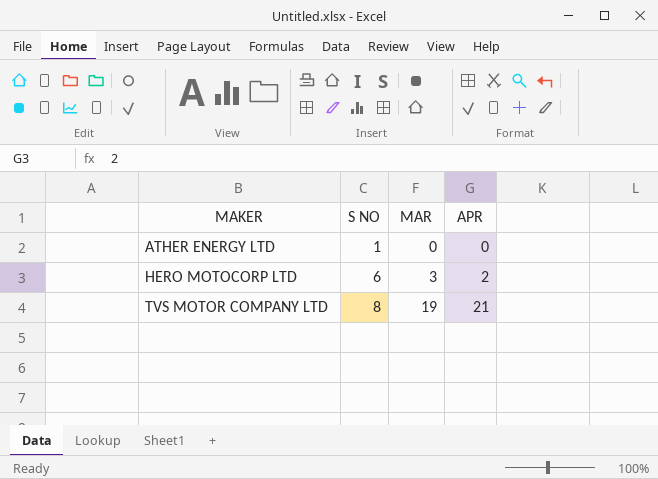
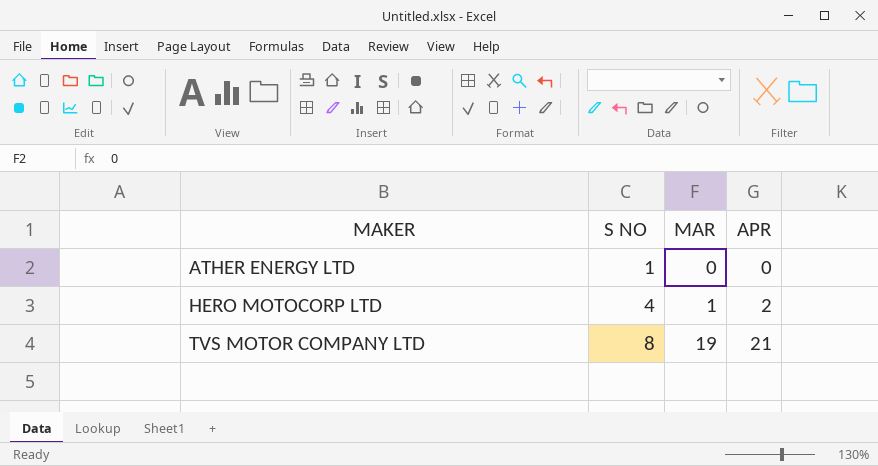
HERO MOTOCORP LTD | S NO: 6 -> 4
HERO MOTOCORP LTD | MAR: 3 -> 1

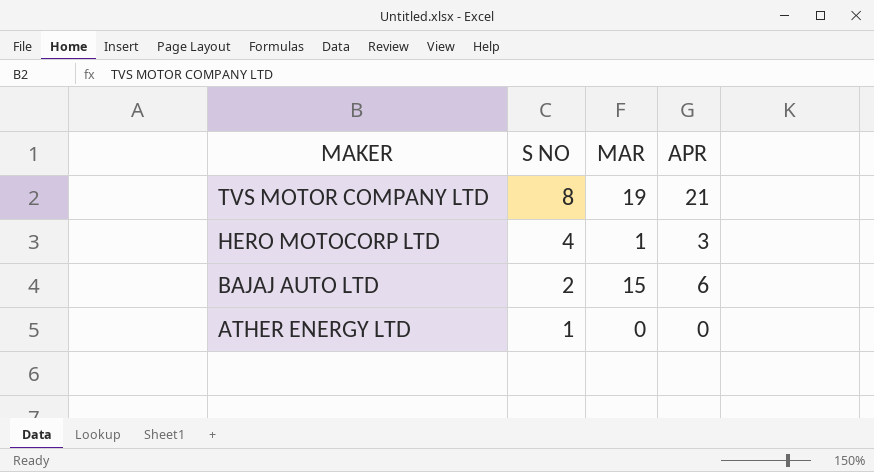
row order: MAKER ascending -> MAKER descending
HERO MOTOCORP LTD | APR: 2 -> 3
row BAJAJ AUTO LTD: none -> 2 | 15 | 6

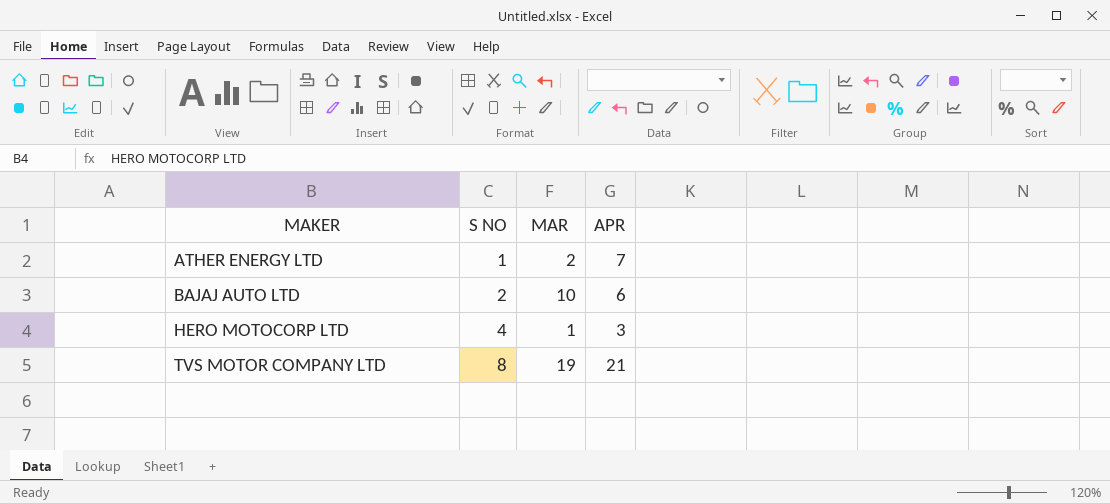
row order: MAKER descending -> MAKER ascending
ATHER ENERGY LTD | MAR: 0 -> 2
ATHER ENERGY LTD | APR: 0 -> 7
BAJAJ AUTO LTD | MAR: 15 -> 10

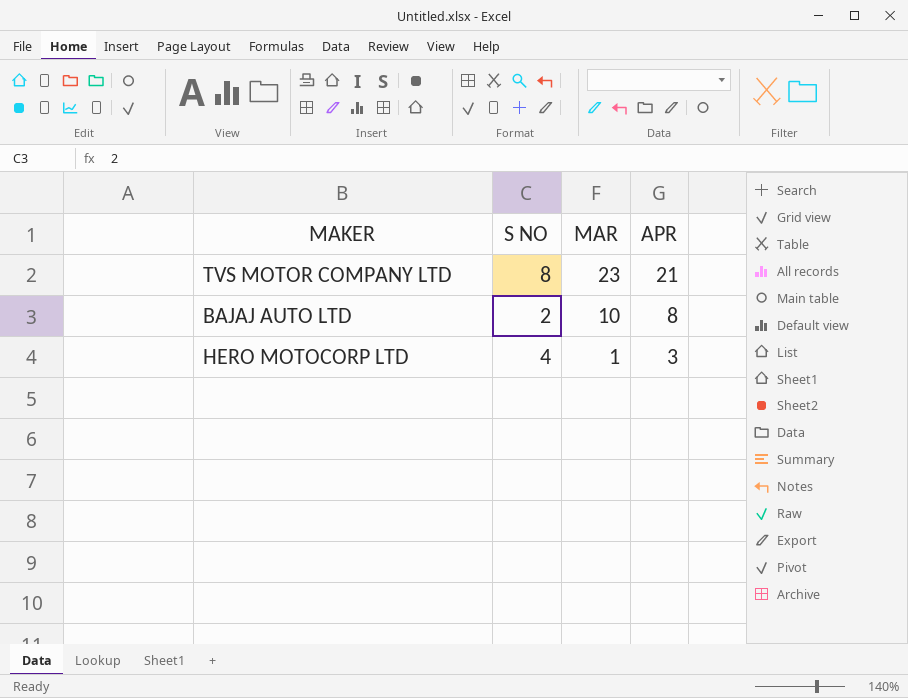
row order: MAKER ascending -> MAR descending
row ATHER ENERGY LTD: 1 | 2 | 7 -> none
TVS MOTOR COMPANY LTD | MAR: 19 -> 23
BAJAJ AUTO LTD | APR: 6 -> 8

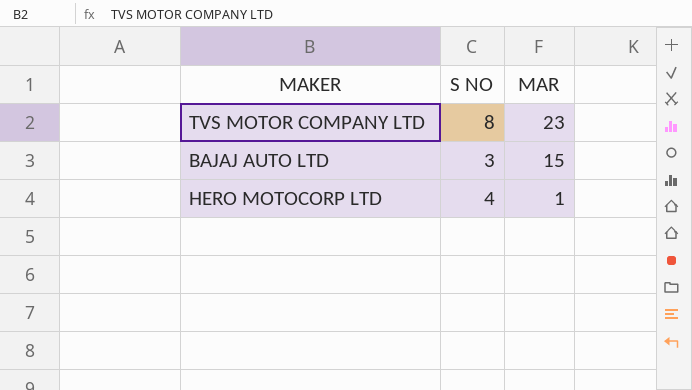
column APR | position: 4 -> none
BAJAJ AUTO LTD | S NO: 2 -> 3
BAJAJ AUTO LTD | MAR: 10 -> 15

